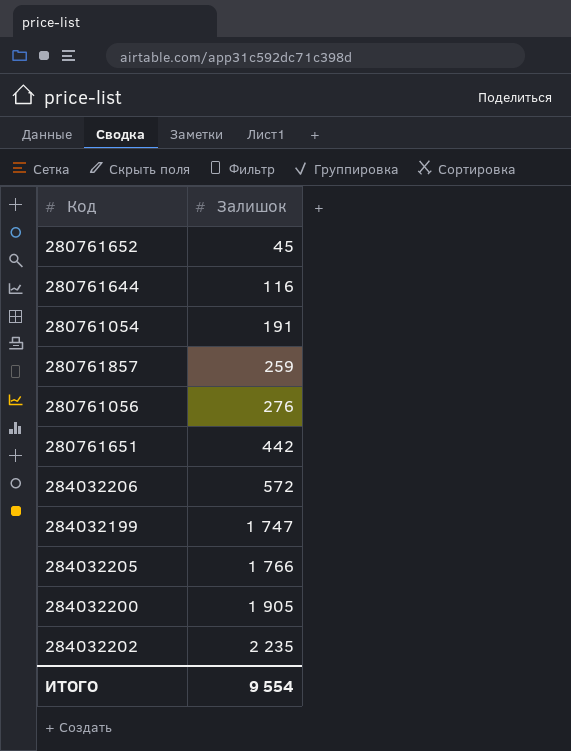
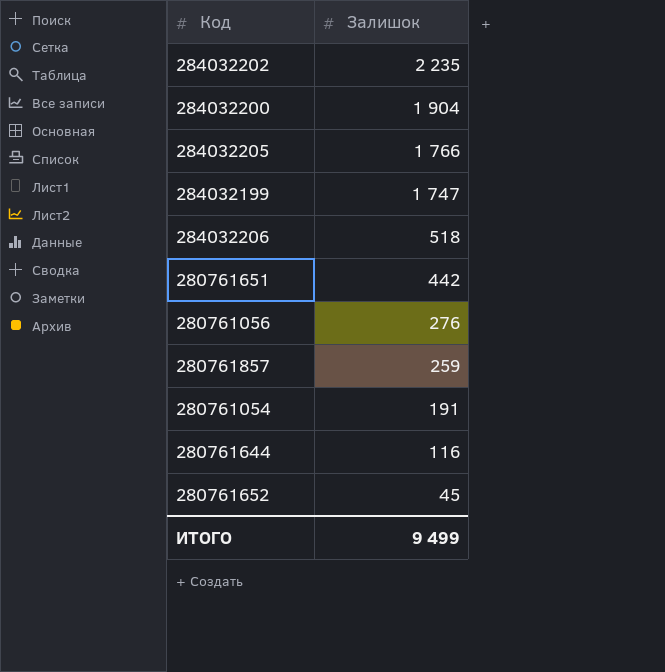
row order: Залишок ascending -> Залишок descending
284032200 | Залишок: 1 905 -> 1 904
284032206 | Залишок: 572 -> 518
ИТОГО | Залишок: 9 554 -> 9 499

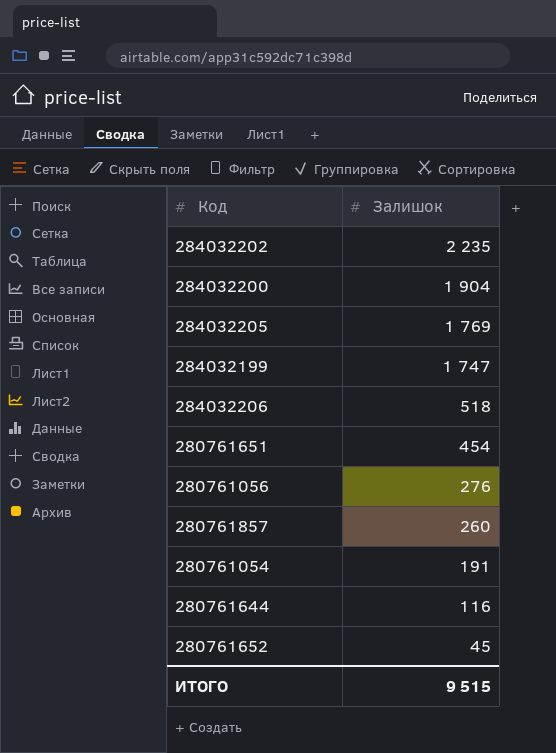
284032205 | Залишок: 1 766 -> 1 769
280761651 | Залишок: 442 -> 454
280761857 | Залишок: 259 -> 260
ИТОГО | Залишок: 9 499 -> 9 515

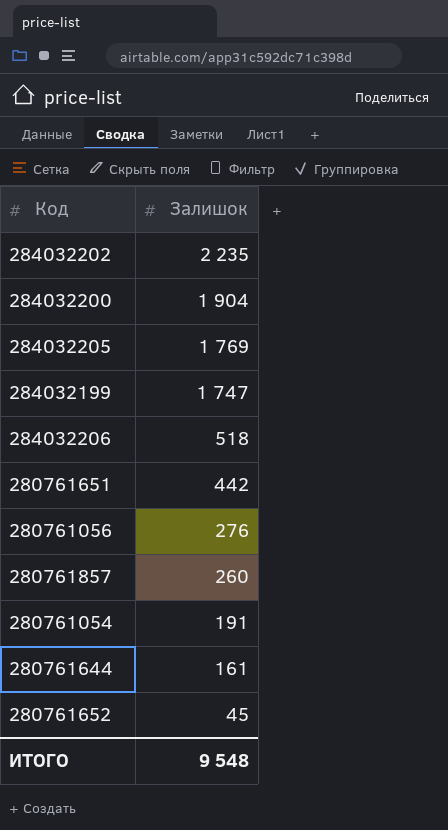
280761651 | Залишок: 454 -> 442
280761644 | Залишок: 116 -> 161
ИТОГО | Залишок: 9 515 -> 9 548

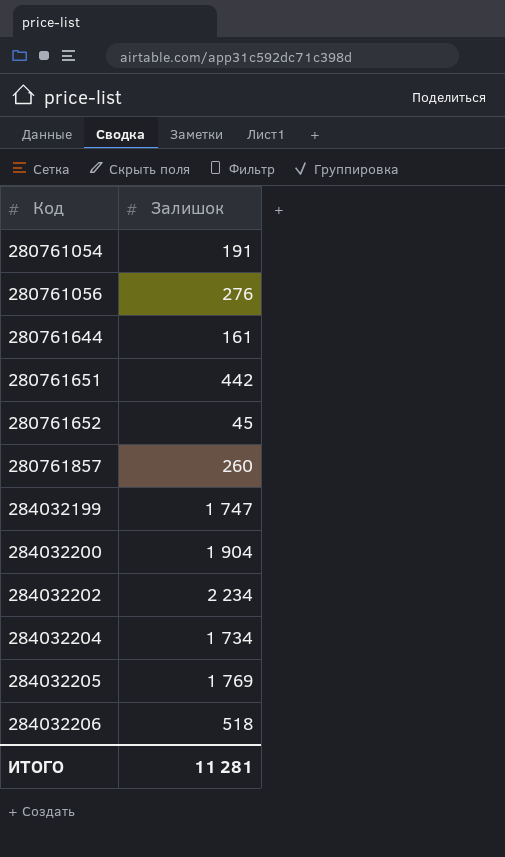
row order: Залишок descending -> Код ascending
284032202 | Залишок: 2 235 -> 2 234
row 284032204: none -> 1 734
ИТОГО | Залишок: 9 548 -> 11 281

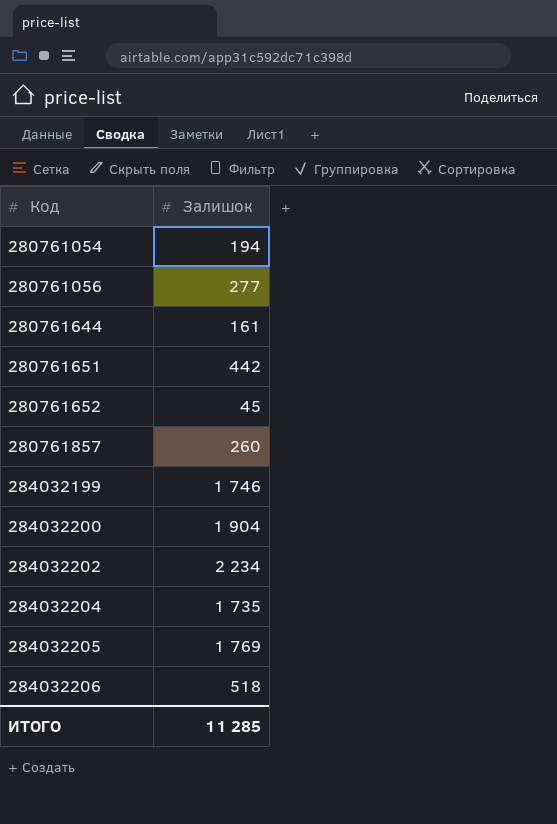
280761054 | Залишок: 191 -> 194
280761056 | Залишок: 276 -> 277
284032199 | Залишок: 1 747 -> 1 746
284032204 | Залишок: 1 734 -> 1 735
ИТОГО | Залишок: 11 281 -> 11 285

